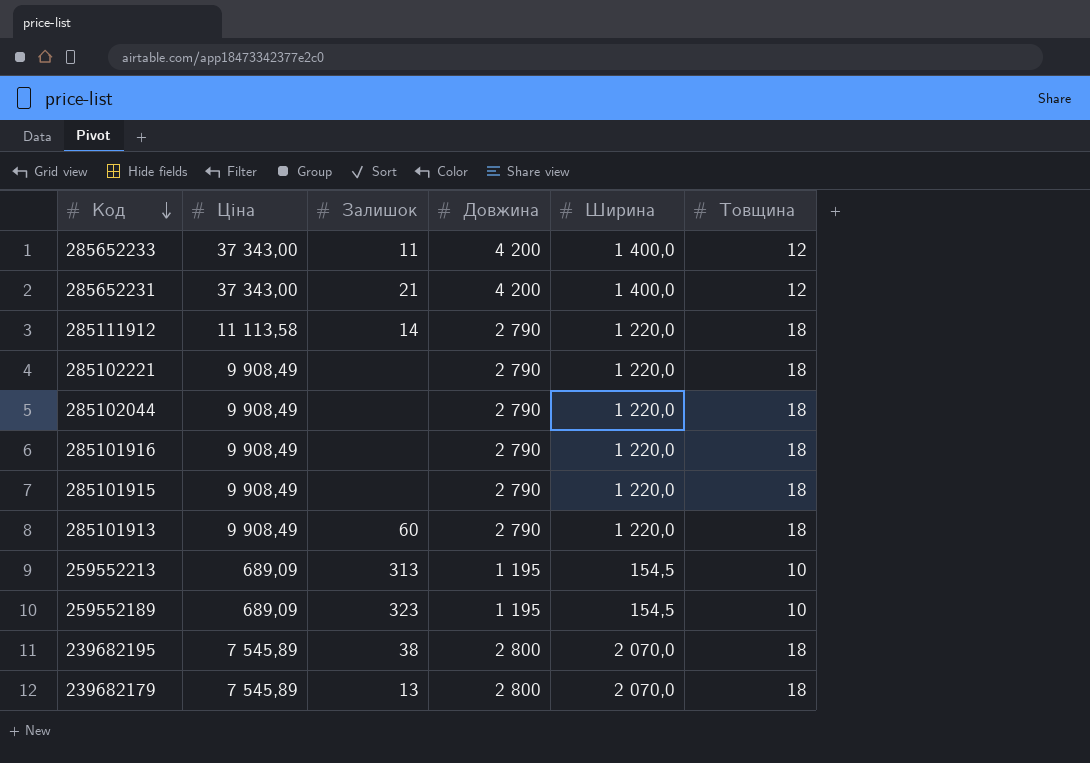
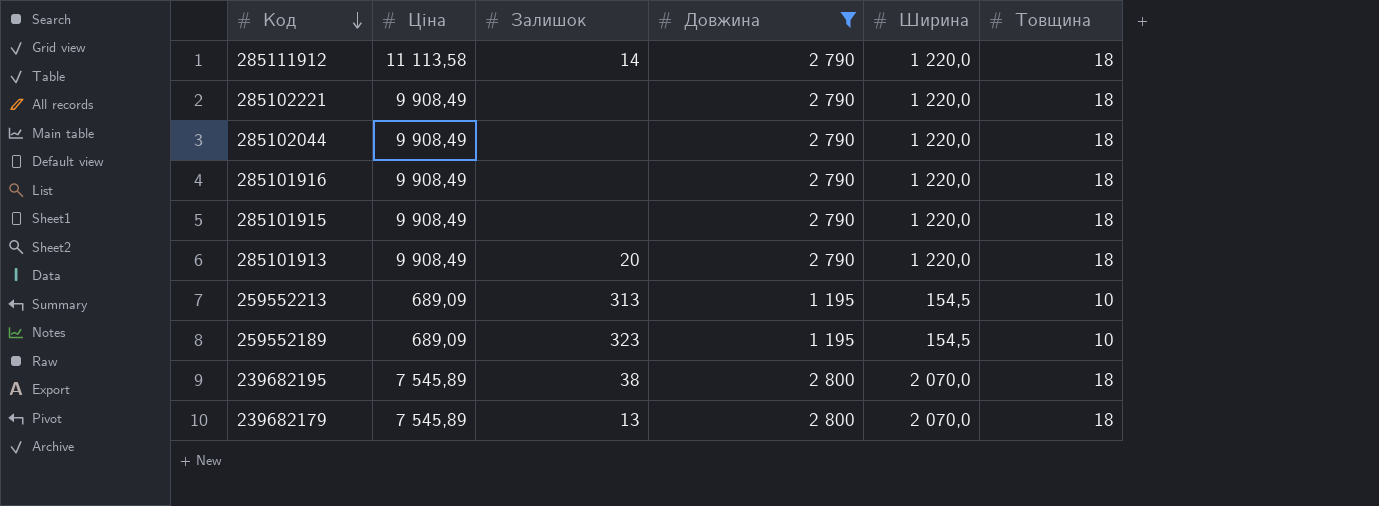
filter: none -> Довжина != 4 200
285101913 | Залишок: 60 -> 20

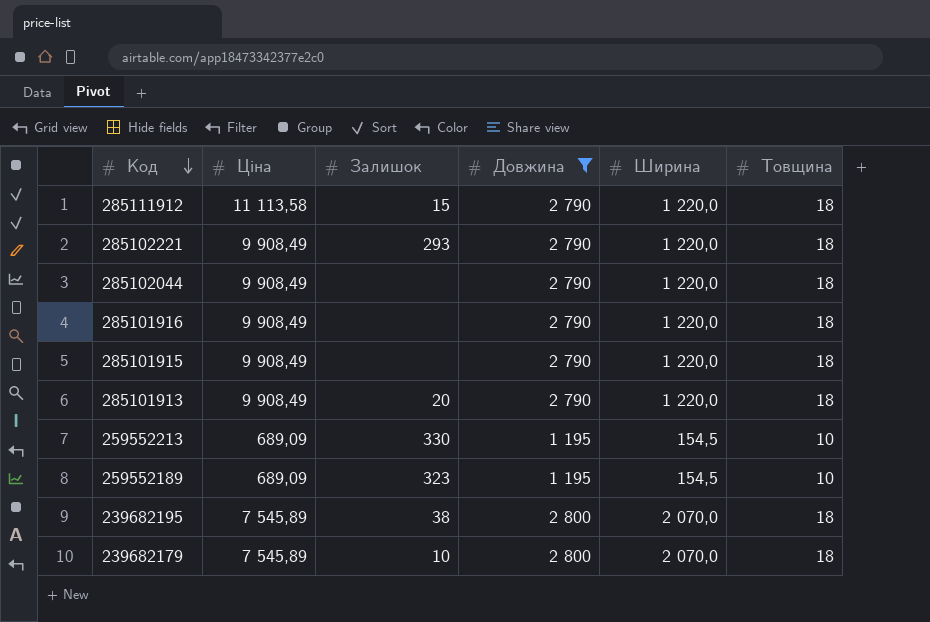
285111912 | Залишок: 14 -> 15
285102221 | Залишок: none -> 293
259552213 | Залишок: 313 -> 330
239682179 | Залишок: 13 -> 10

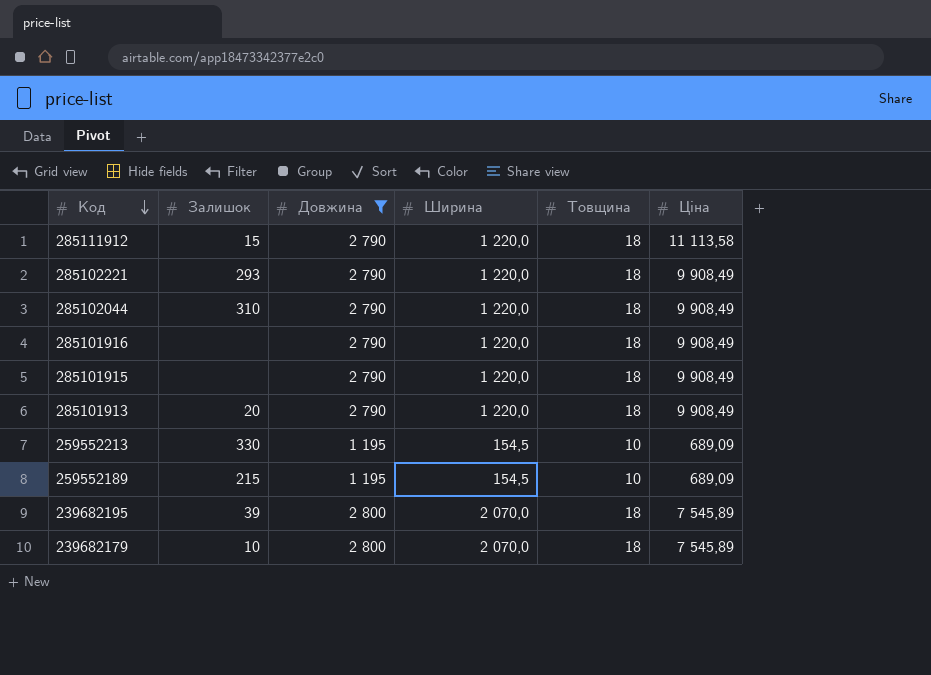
column Ціна | position: 2 -> 6
285102044 | Залишок: none -> 310
259552189 | Залишок: 323 -> 215
239682195 | Залишок: 38 -> 39

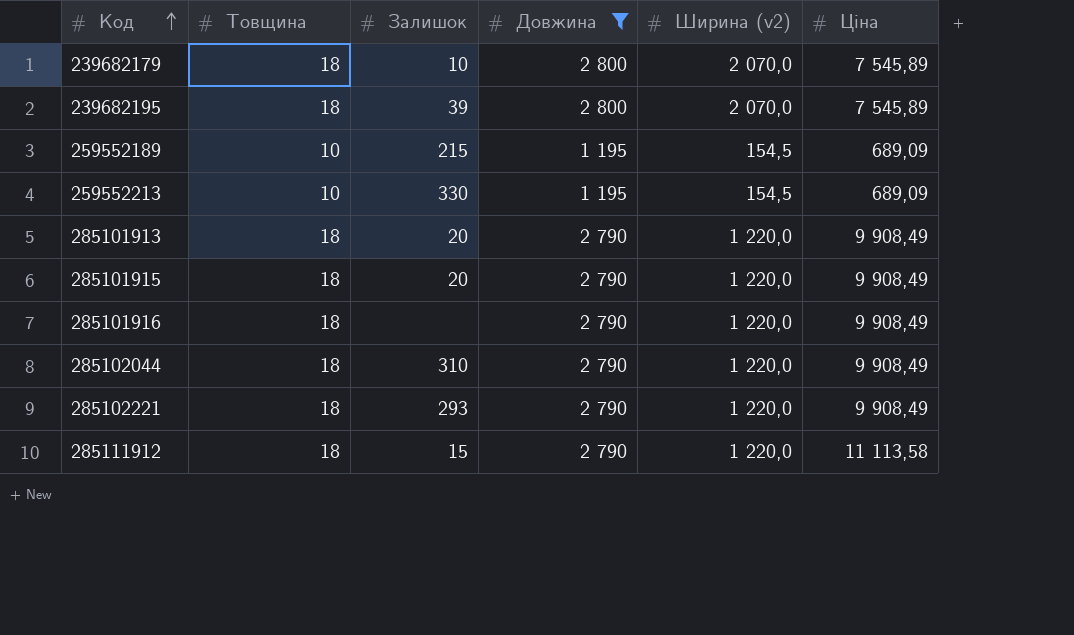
row order: Код descending -> Код ascending
column Товщина | position: 5 -> 2
column name: Ширина -> Ширина (v2)
285101915 | Залишок: none -> 20

